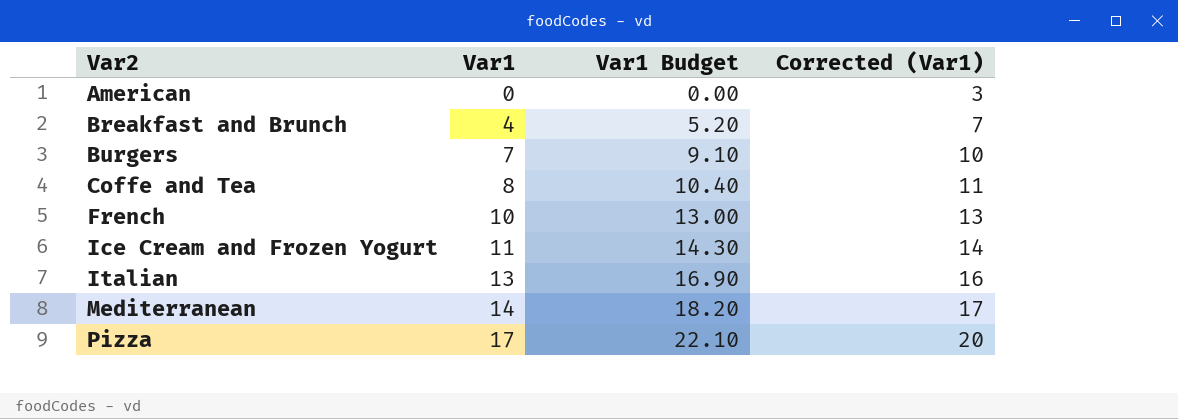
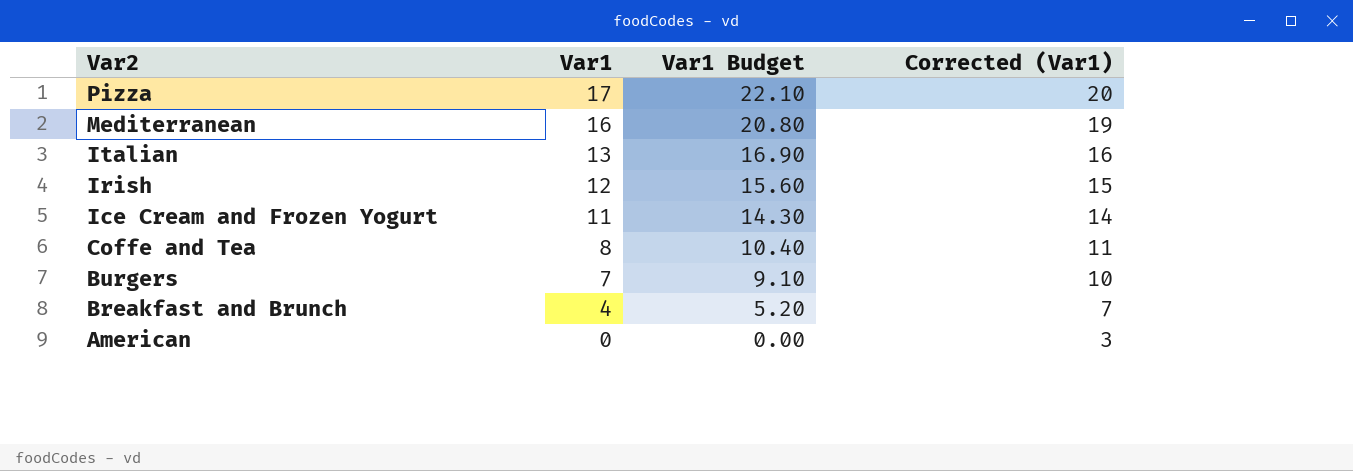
row order: Var2 ascending -> Var2 descending
row French: 10 | 13.00 | 13 -> none
Mediterranean | Var1: 14 -> 16
Mediterranean | Var1 Budget: 18.20 -> 20.80
Mediterranean | Corrected (Var1): 17 -> 19
row Irish: none -> 12 | 15.60 | 15

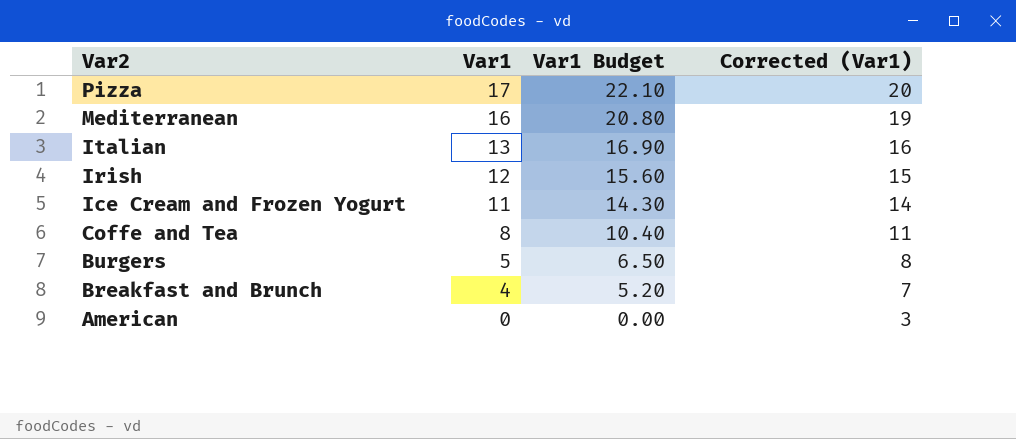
Burgers | Var1: 7 -> 5
Burgers | Var1 Budget: 9.10 -> 6.50
Burgers | Corrected (Var1): 10 -> 8

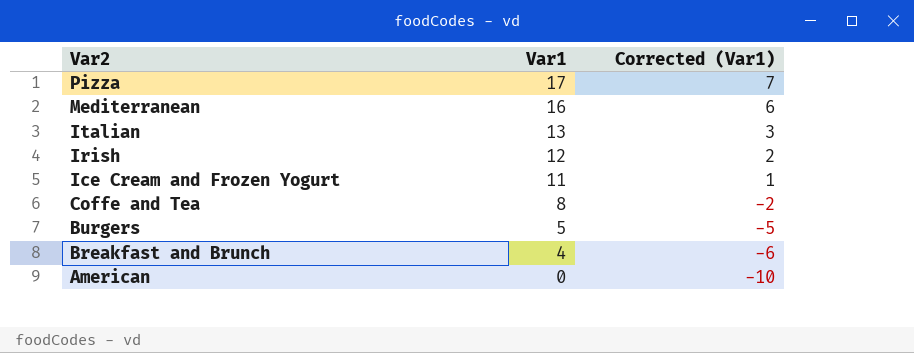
column Var1 Budget | formula: [Var1] * 1.3 -> none
column Corrected (Var1) | formula: [Var1] + 3 -> [Var1] - 10

